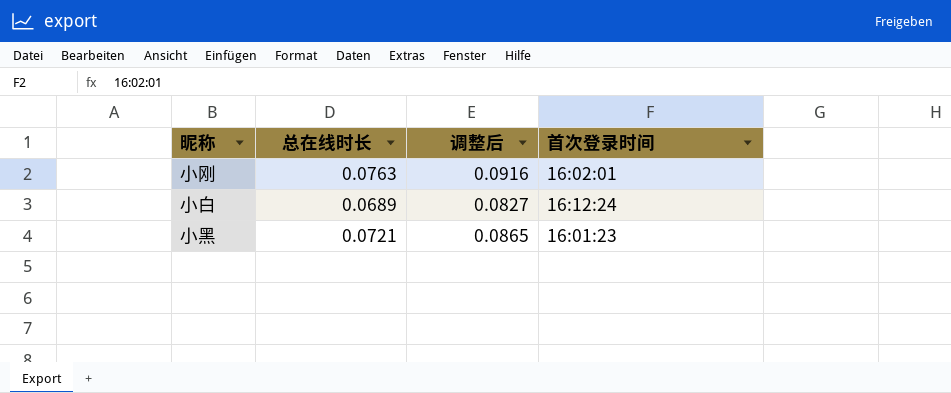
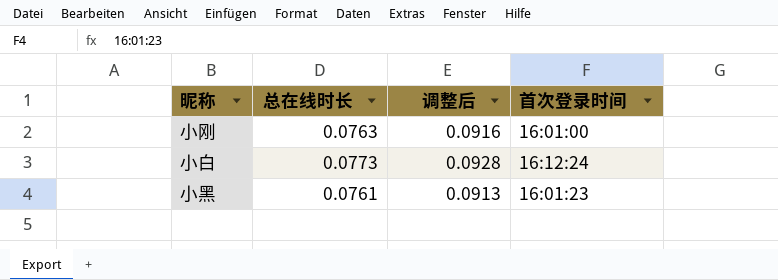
小刚 | 首次登录时间: 16:02:01 -> 16:01:00
小白 | 总在线时长: 0.0689 -> 0.0773
小白 | 调整后: 0.0827 -> 0.0928
小黑 | 总在线时长: 0.0721 -> 0.0761
小黑 | 调整后: 0.0865 -> 0.0913

